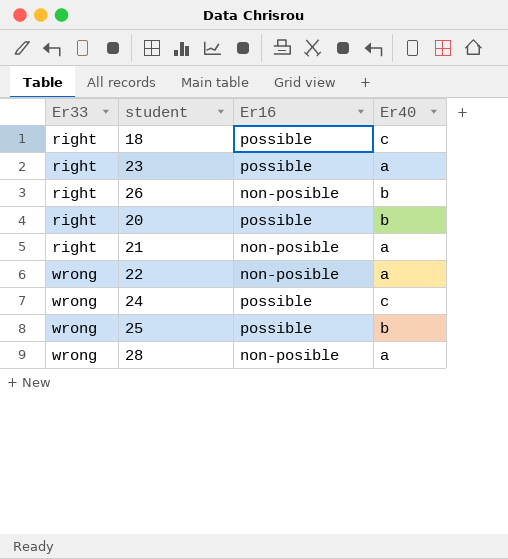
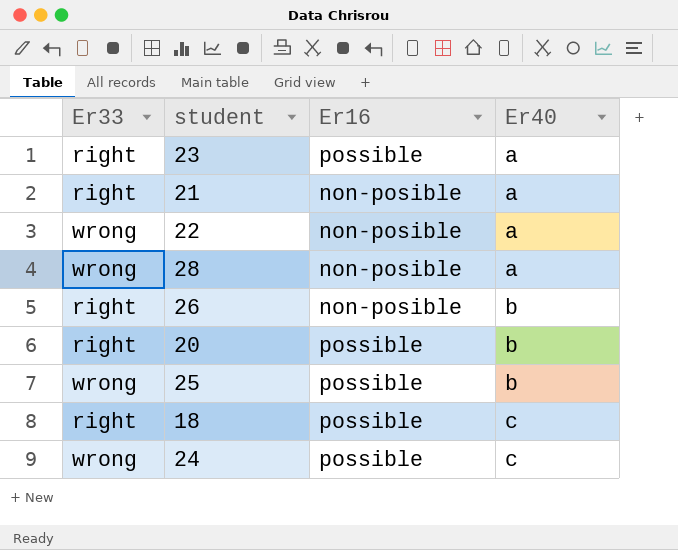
row order: Er33 ascending -> Er40 ascending

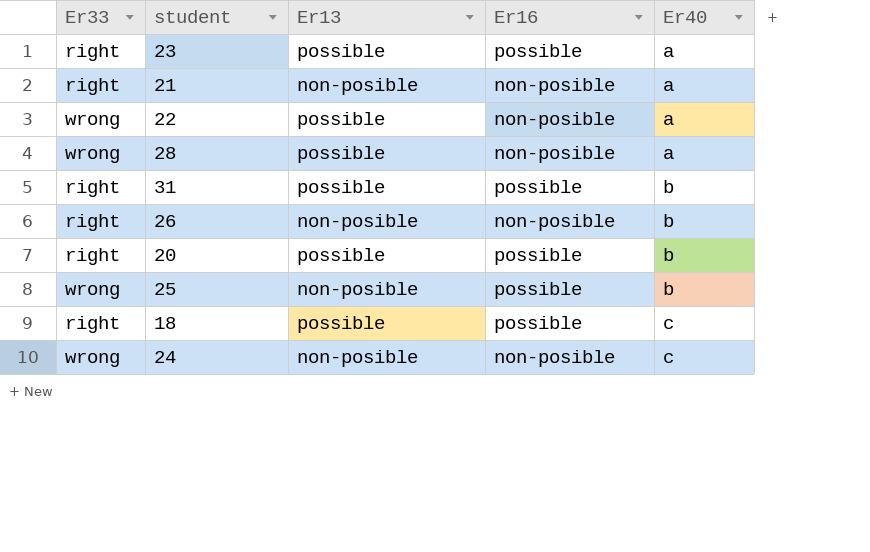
column Er13 | position: none -> 3
row 31: none -> right | possible | possible | b
24 | Er16: possible -> non-posible

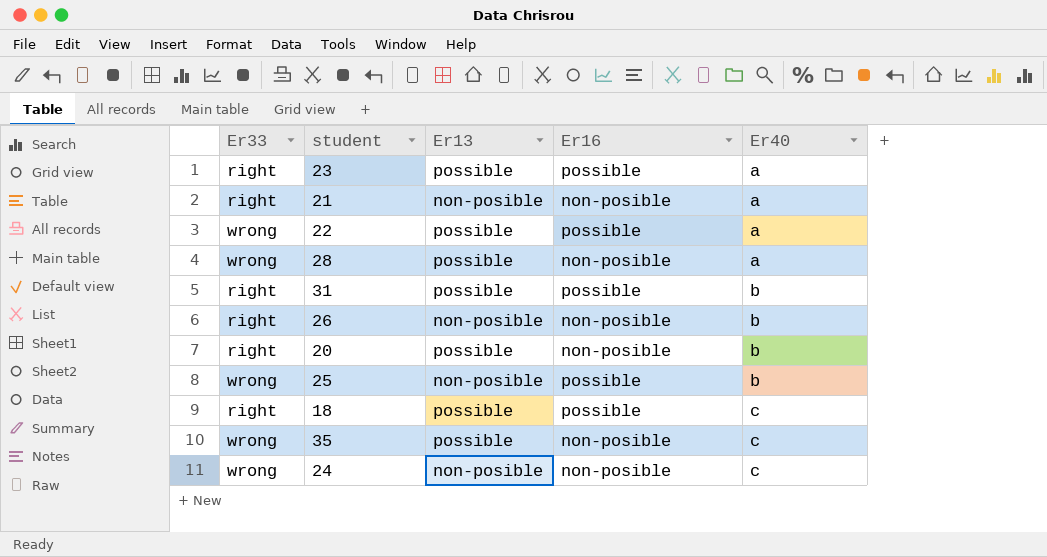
22 | Er16: non-posible -> possible
20 | Er16: possible -> non-posible
row 35: none -> wrong | possible | non-posible | c

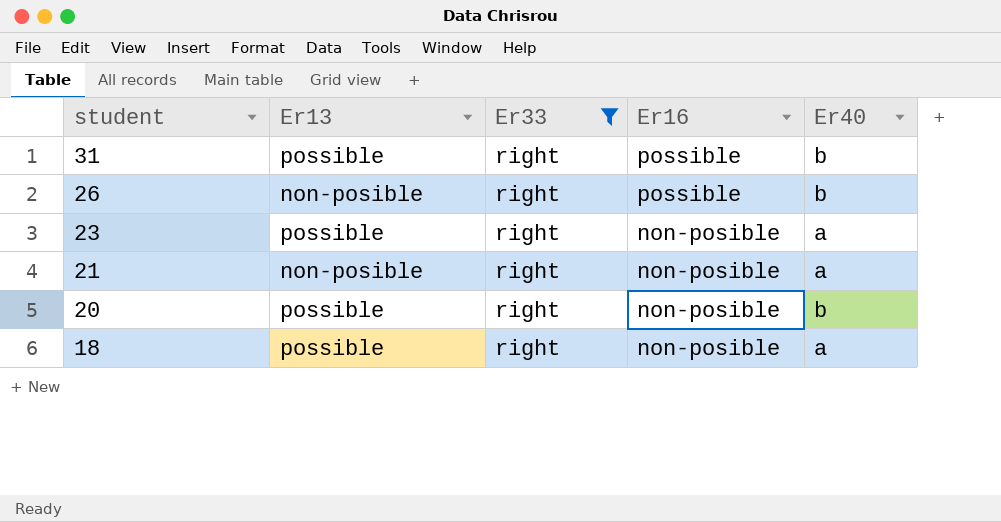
filter: none -> Er33 = right
row order: Er40 ascending -> student descending
column Er33 | position: 1 -> 3
26 | Er16: non-posible -> possible
23 | Er16: possible -> non-posible
18 | Er16: possible -> non-posible
18 | Er40: c -> a

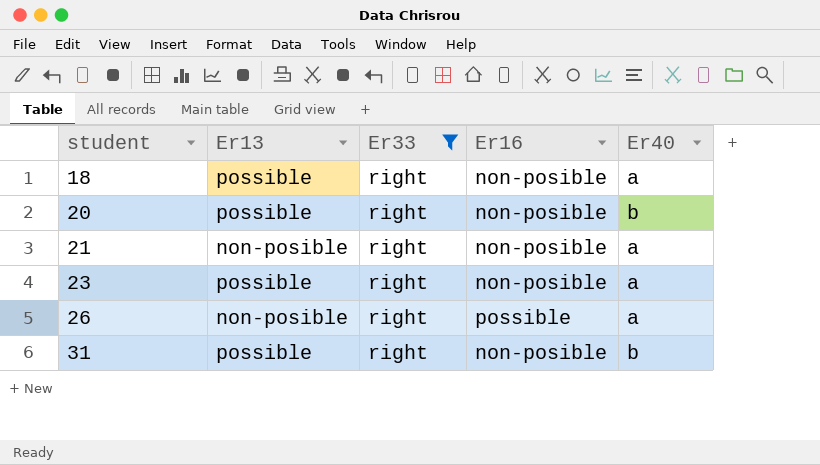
row order: student descending -> student ascending
26 | Er40: b -> a
31 | Er16: possible -> non-posible

